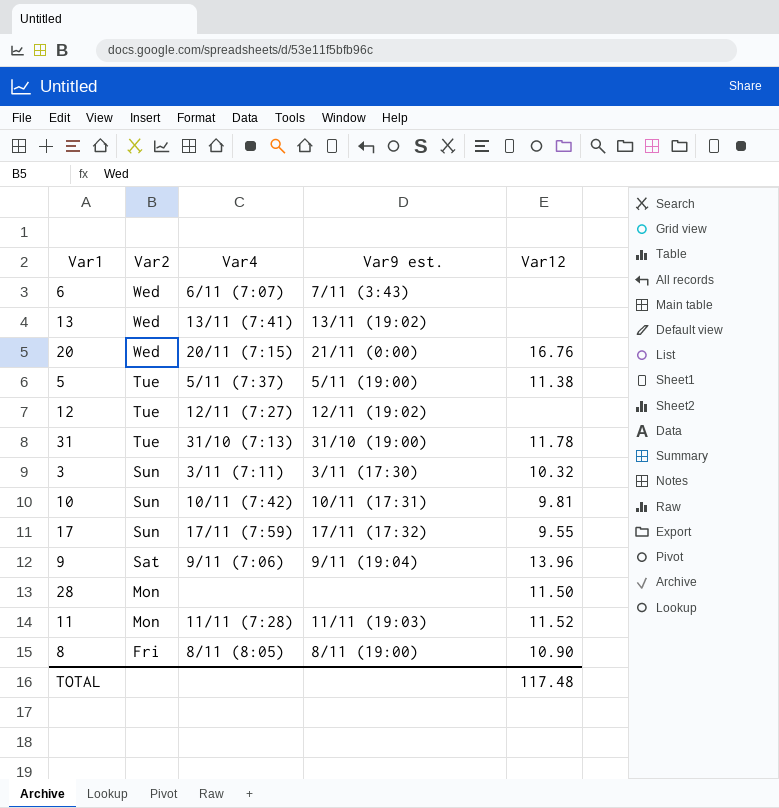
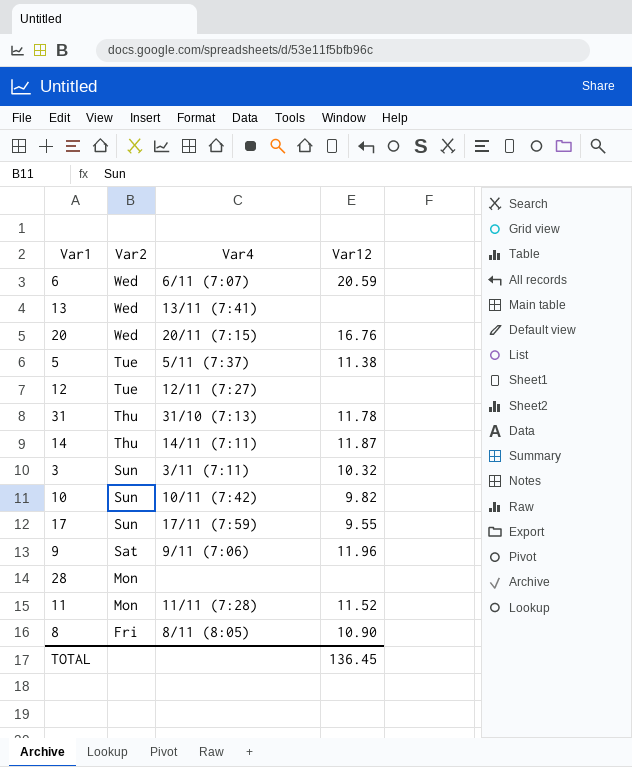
column Var9 est. | position: 4 -> none
6 | Var12: none -> 20.59
31 | Var2: Tue -> Thu
row 14: none -> Thu | 14/11 (7:11) | 11.87
10 | Var12: 9.81 -> 9.82
9 | Var12: 13.96 -> 11.96
28 | Var12: 11.50 -> none
TOTAL | Var12: 117.48 -> 136.45

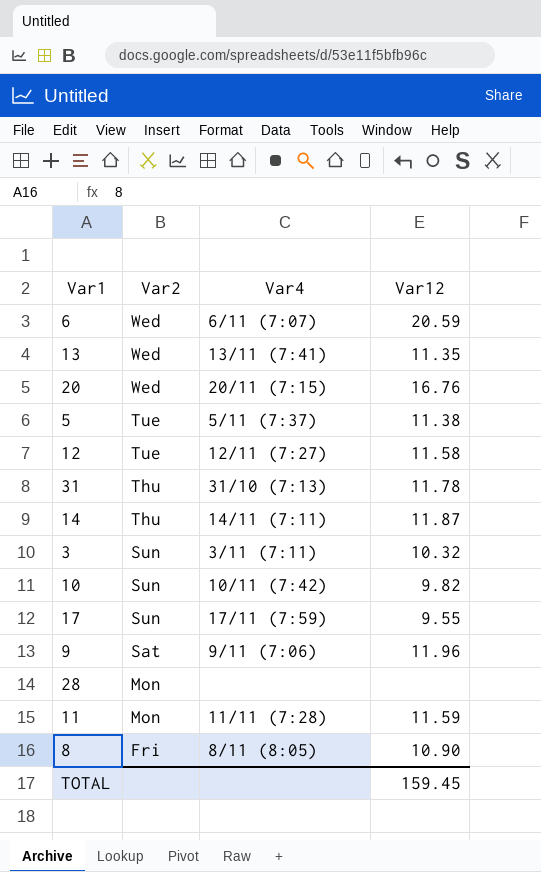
13 | Var12: none -> 11.35
12 | Var12: none -> 11.58
11 | Var12: 11.52 -> 11.59
TOTAL | Var12: 136.45 -> 159.45

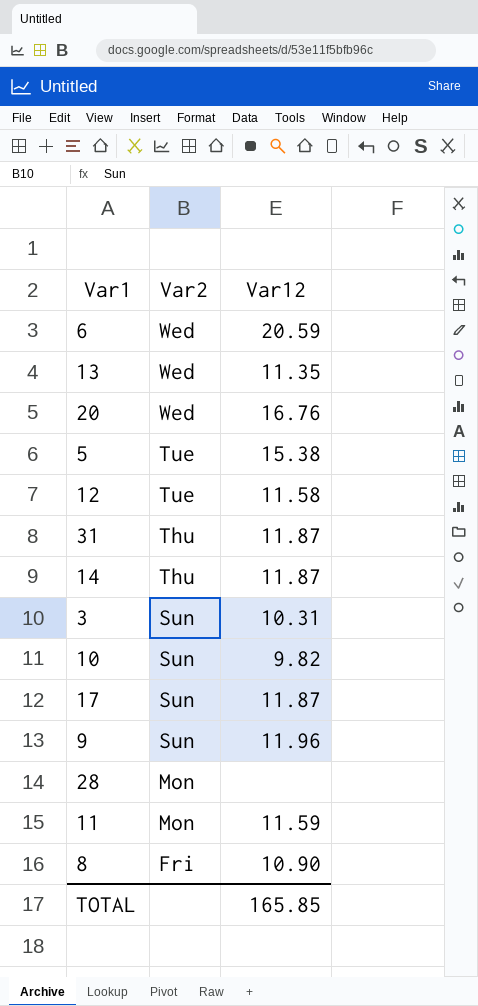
column Var4 | position: 3 -> none
5 | Var12: 11.38 -> 15.38
31 | Var12: 11.78 -> 11.87
3 | Var12: 10.32 -> 10.31
17 | Var12: 9.55 -> 11.87
9 | Var2: Sat -> Sun
TOTAL | Var12: 159.45 -> 165.85

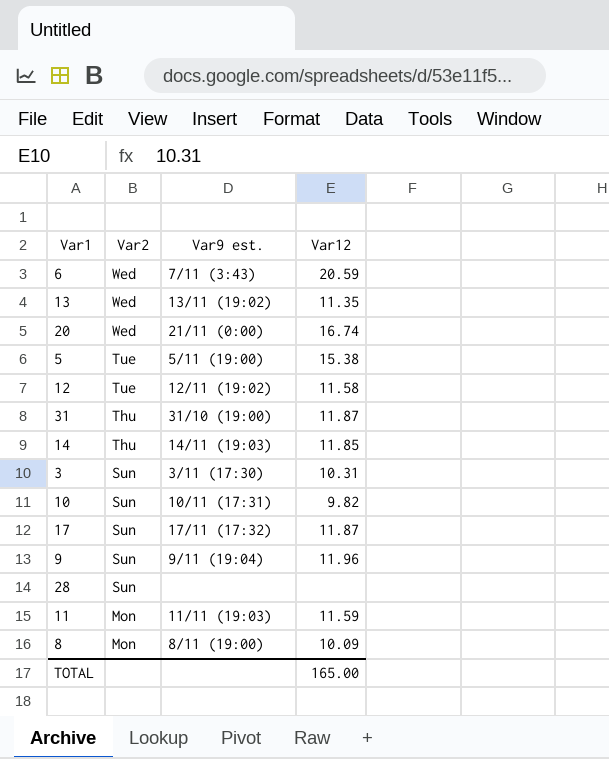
column Var9 est. | position: none -> 3
20 | Var12: 16.76 -> 16.74
14 | Var12: 11.87 -> 11.85
28 | Var2: Mon -> Sun
8 | Var2: Fri -> Mon
8 | Var12: 10.90 -> 10.09
TOTAL | Var12: 165.85 -> 165.00

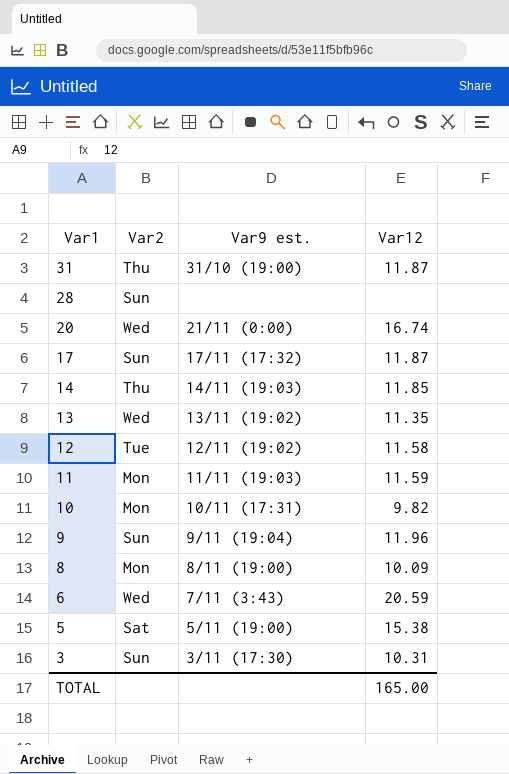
row order: Var2 descending -> Var1 descending
10 | Var2: Sun -> Mon
5 | Var2: Tue -> Sat

